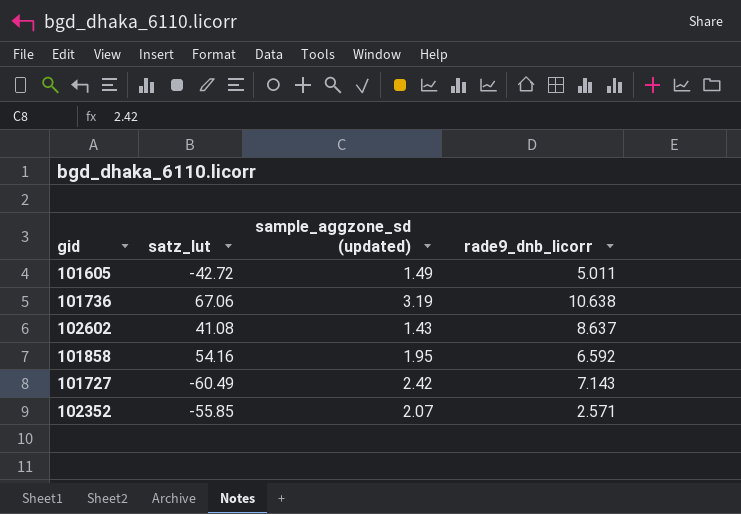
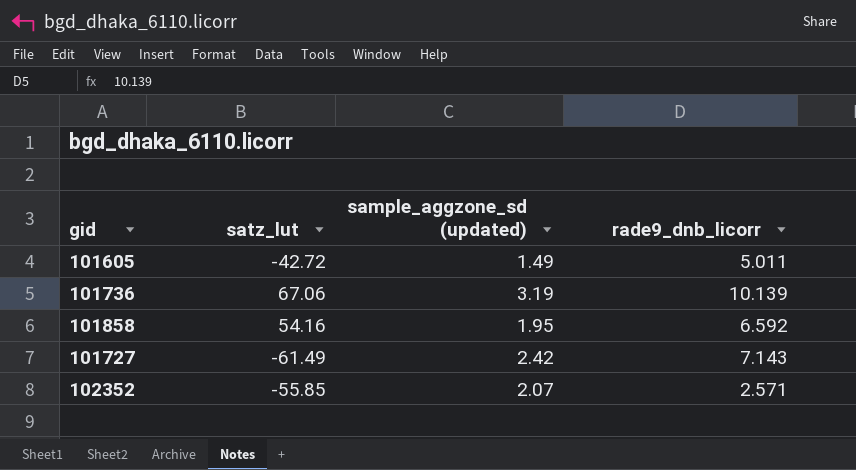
row 102602: 41.08 | 1.43 | 8.637 -> none
101736 | rade9_dnb_licorr: 10.638 -> 10.139
101727 | satz_lut: -60.49 -> -61.49

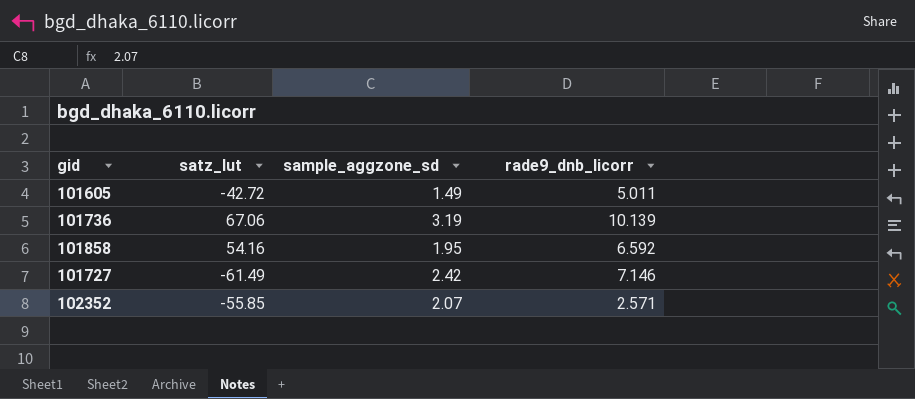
column name: sample_aggzone_sd (updated) -> sample_aggzone_sd
101727 | rade9_dnb_licorr: 7.143 -> 7.146

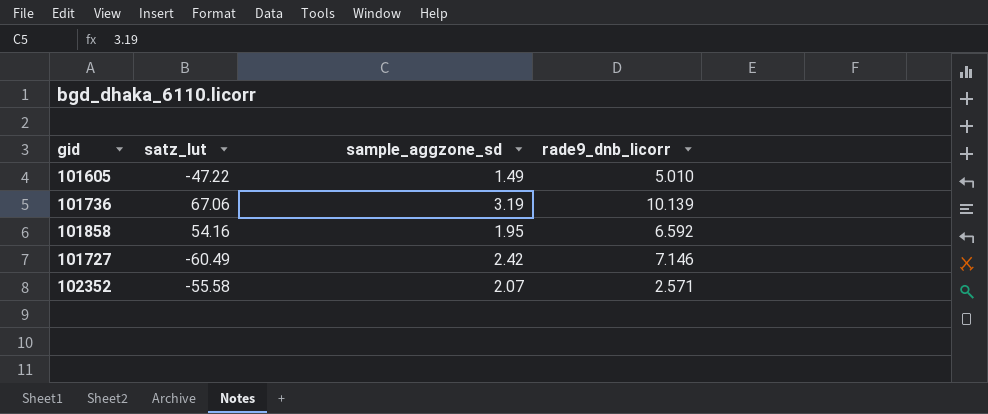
101605 | satz_lut: -42.72 -> -47.22
101605 | rade9_dnb_licorr: 5.011 -> 5.010
101727 | satz_lut: -61.49 -> -60.49
102352 | satz_lut: -55.85 -> -55.58

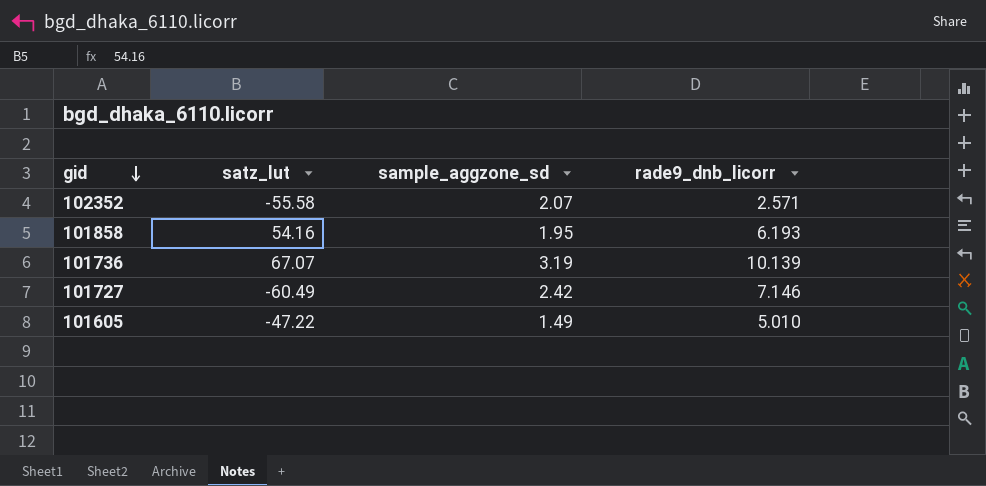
row order: none -> gid descending
101858 | rade9_dnb_licorr: 6.592 -> 6.193
101736 | satz_lut: 67.06 -> 67.07

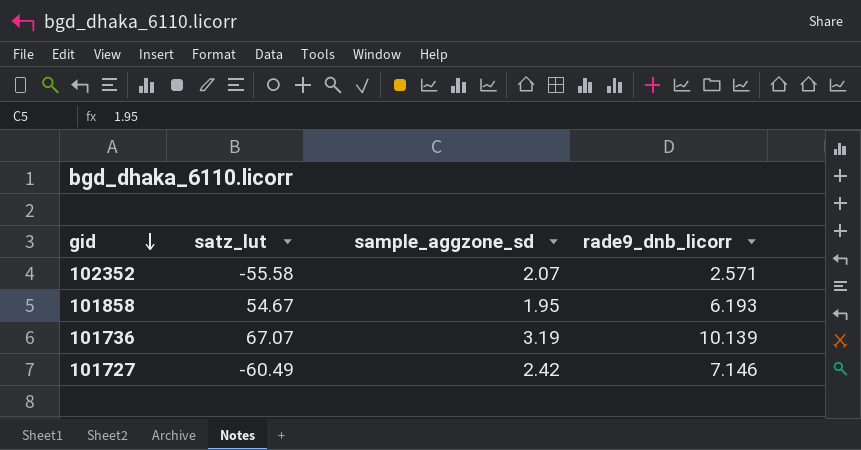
row 101605: -47.22 | 1.49 | 5.010 -> none
101858 | satz_lut: 54.16 -> 54.67

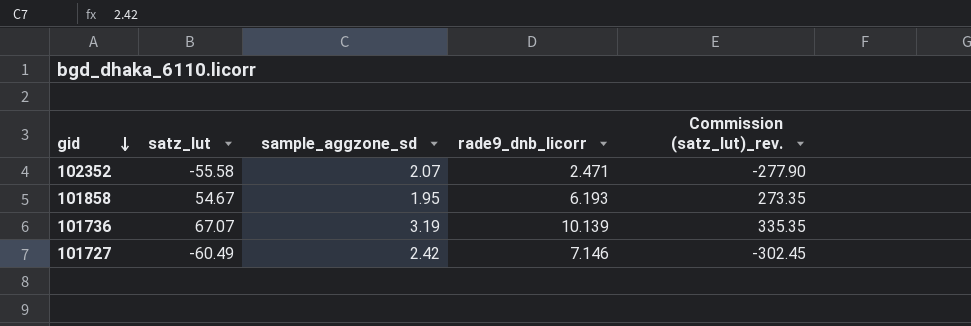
column Commission (satz_lut)_rev. | formula: none -> [satz_lut] * 5
102352 | rade9_dnb_licorr: 2.571 -> 2.471

